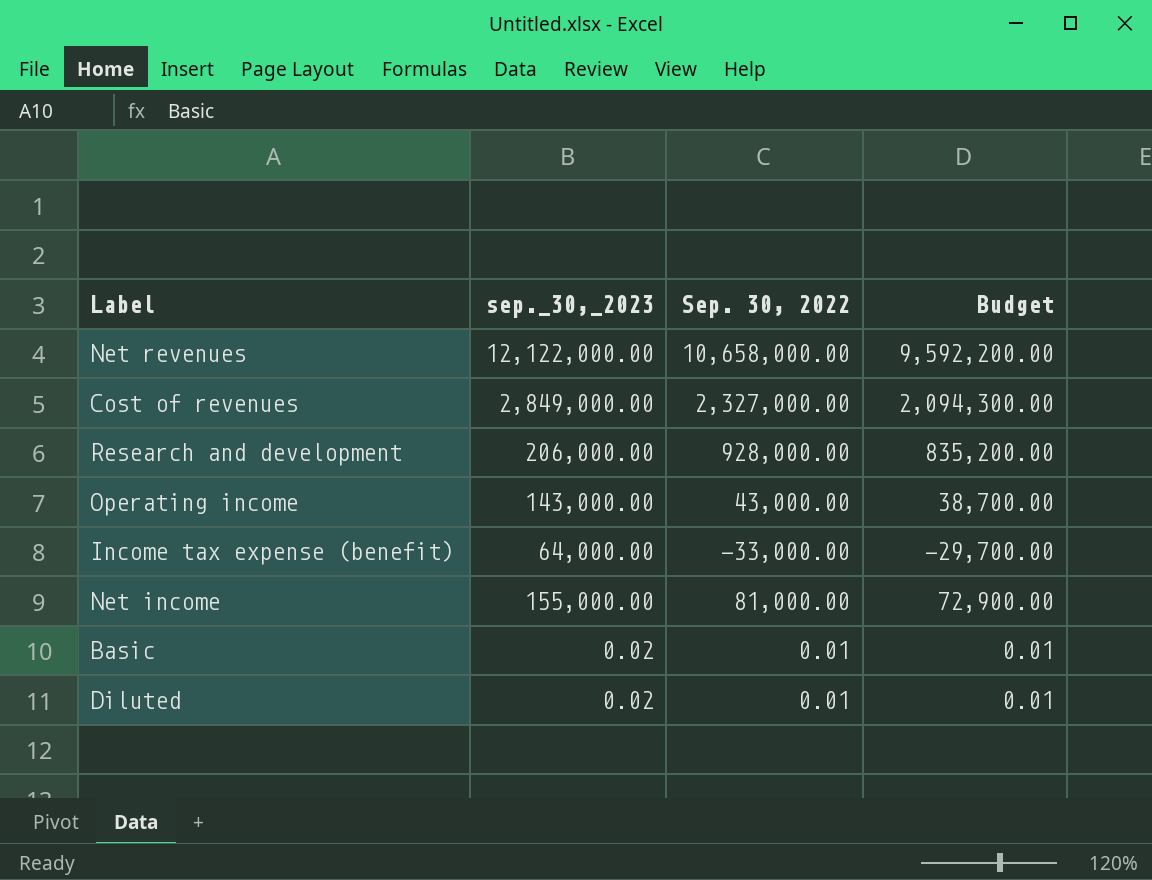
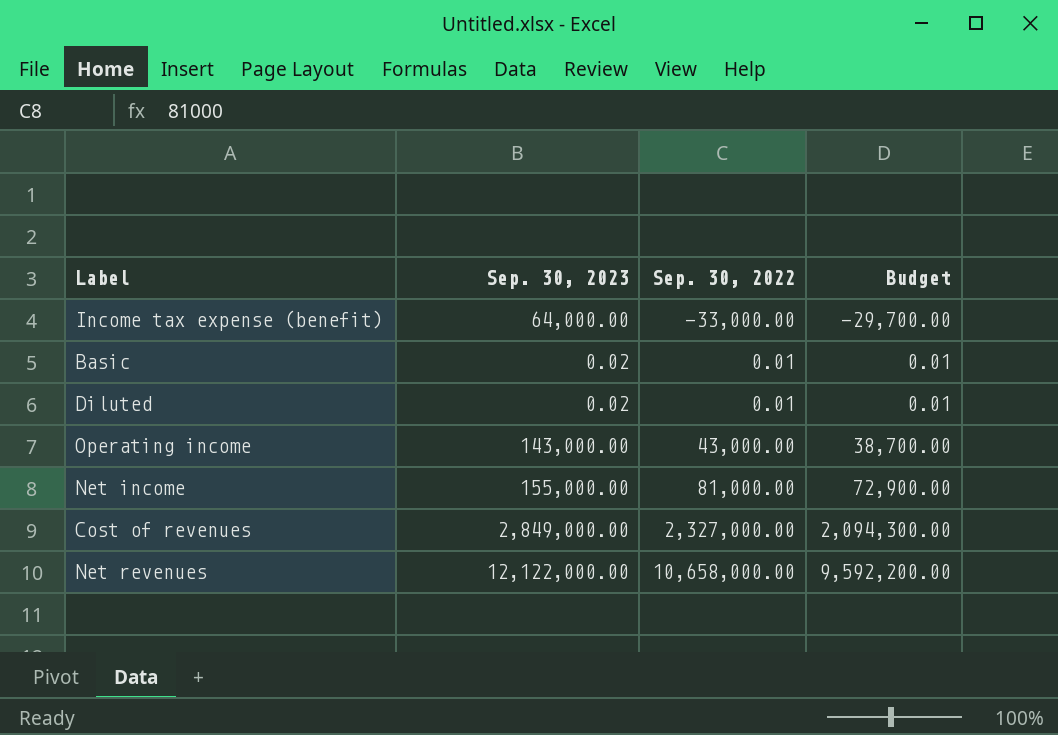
row order: none -> Sep. 30, 2022 ascending
column name: sep._30,_2023 -> Sep. 30, 2023
row Research and development: 206,000.00 | 928,000.00 | 835,200.00 -> none

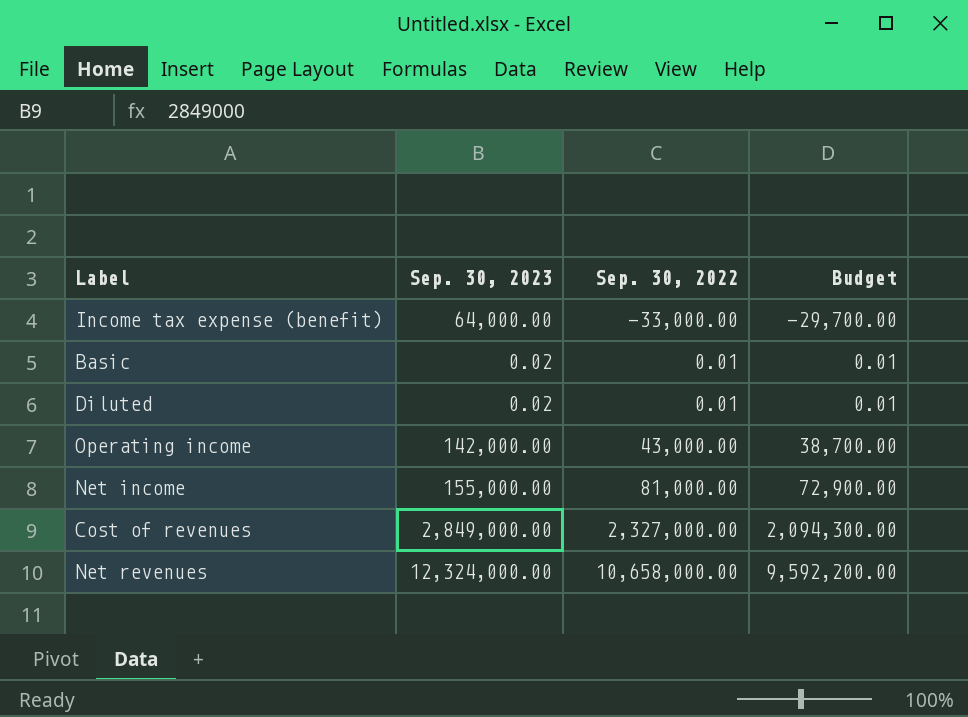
Operating income | Sep. 30, 2023: 143,000.00 -> 142,000.00
Net revenues | Sep. 30, 2023: 12,122,000.00 -> 12,324,000.00

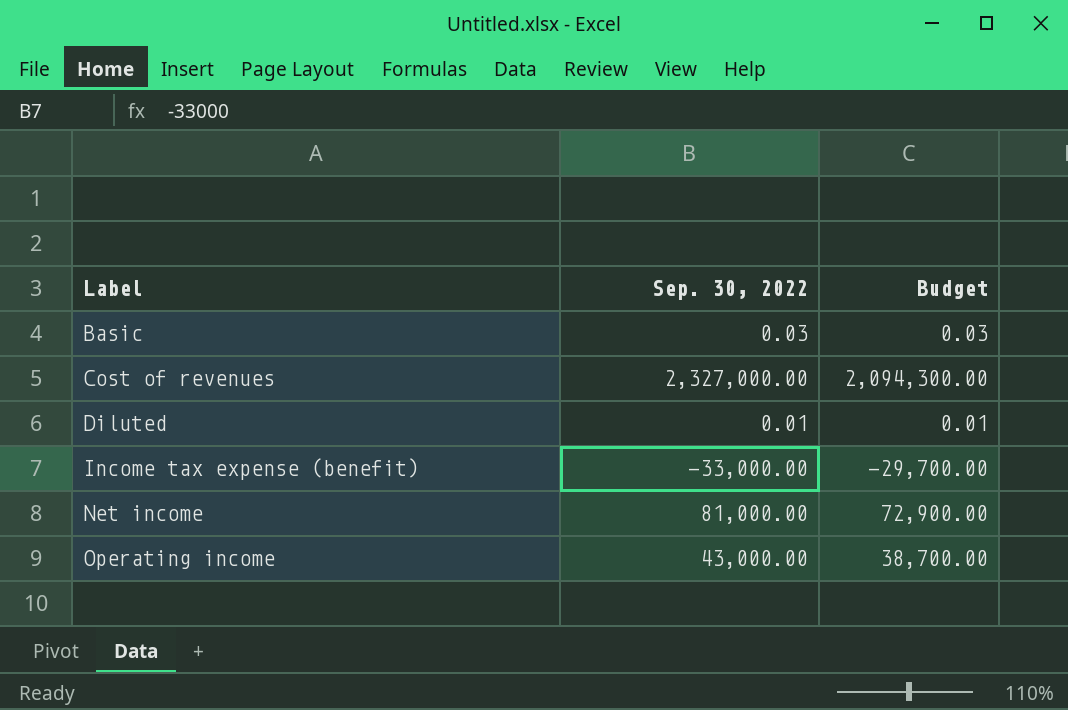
row order: Sep. 30, 2022 ascending -> Label ascending
column Sep. 30, 2023 | position: 2 -> none
row Net revenues: 12,324,000.00 | 10,658,000.00 | 9,592,200.00 -> none
Basic | Sep. 30, 2022: 0.01 -> 0.03
Basic | Budget: 0.01 -> 0.03

